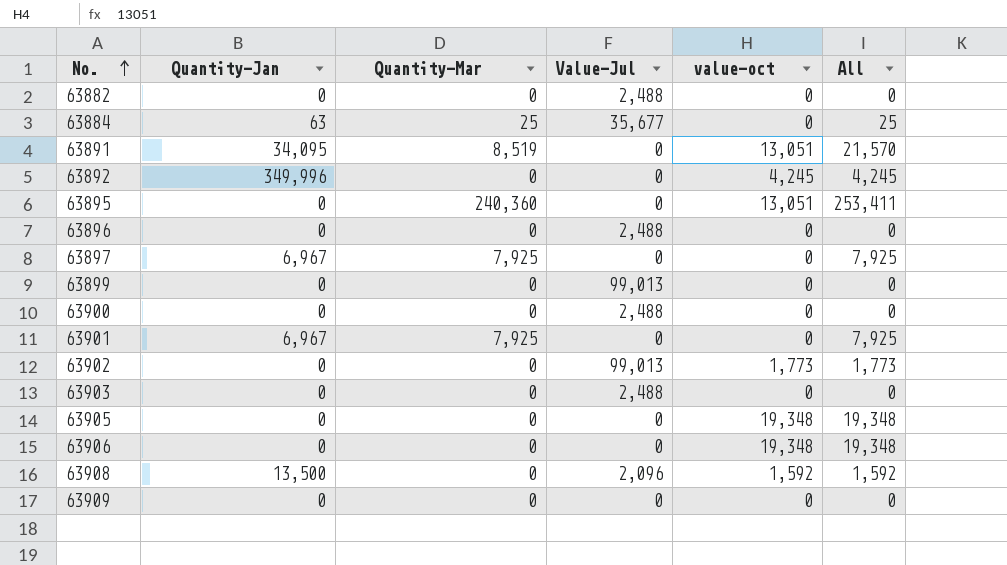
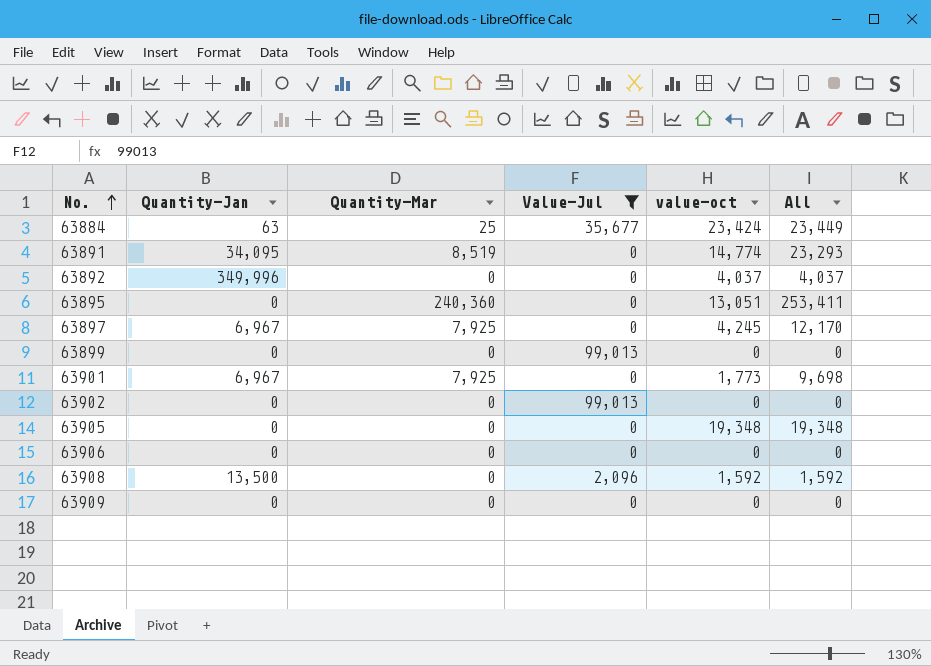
filter: none -> Value-Jul != 2,488
63884 | value-oct: 0 -> 23,424
63884 | All: 25 -> 23,449
63891 | value-oct: 13,051 -> 14,774
63891 | All: 21,570 -> 23,293
63892 | value-oct: 4,245 -> 4,037
63892 | All: 4,245 -> 4,037
63897 | value-oct: 0 -> 4,245
63897 | All: 7,925 -> 12,170
63901 | value-oct: 0 -> 1,773
63901 | All: 7,925 -> 9,698
63902 | value-oct: 1,773 -> 0
63902 | All: 1,773 -> 0
63906 | value-oct: 19,348 -> 0
63906 | All: 19,348 -> 0

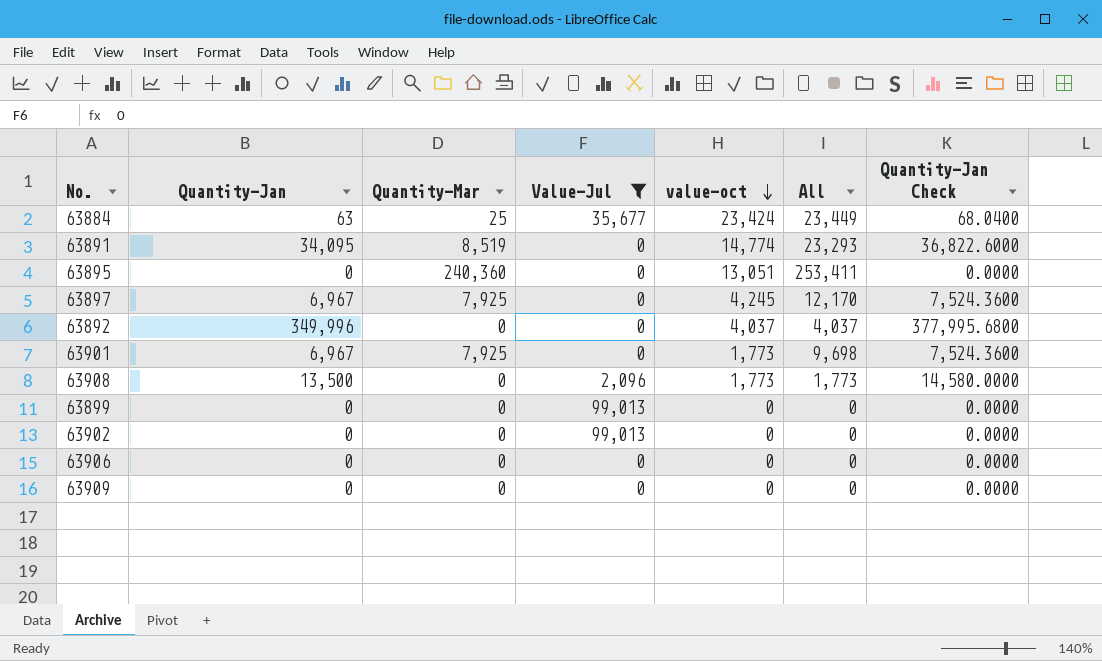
row order: No. ascending -> value-oct descending
column Quantity-Jan Check | formula: none -> [Quantity-Jan] * 1.08
row 63905: 0 | 0 | 0 | 19,348 | 19,348 -> none
63908 | value-oct: 1,592 -> 1,773
63908 | All: 1,592 -> 1,773

